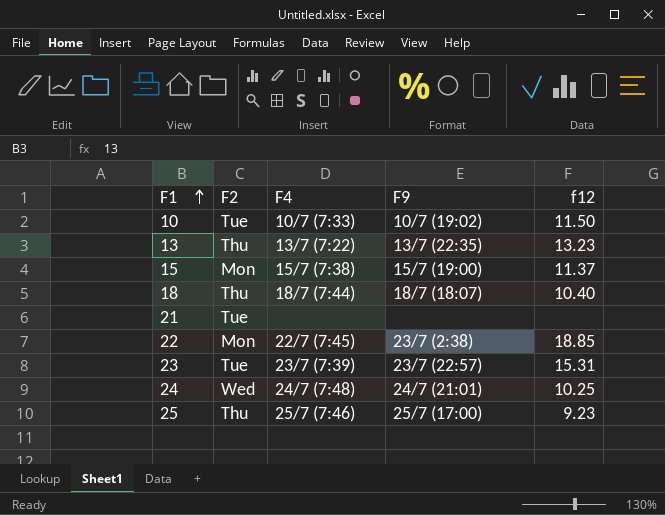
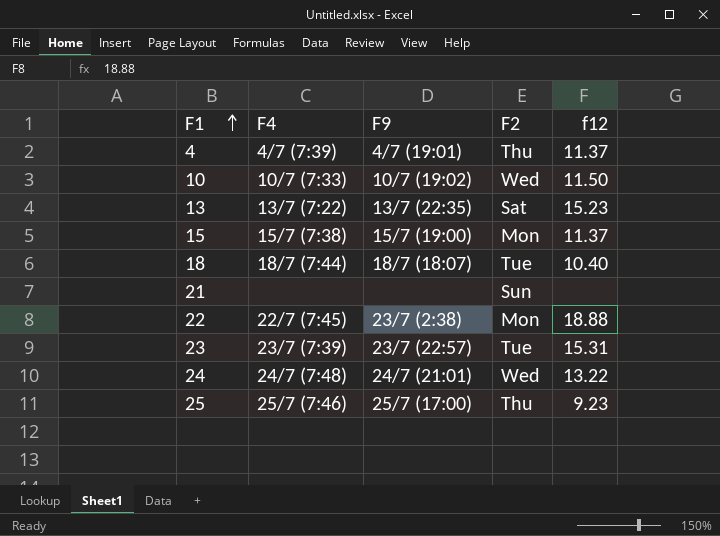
column F2 | position: 2 -> 4
row 4: none -> 4/7 (7:39) | 4/7 (19:01) | Thu | 11.37
10 | F2: Tue -> Wed
13 | F2: Thu -> Sat
13 | f12: 13.23 -> 15.23
18 | F2: Thu -> Tue
21 | F2: Tue -> Sun
22 | f12: 18.85 -> 18.88
24 | f12: 10.25 -> 13.22

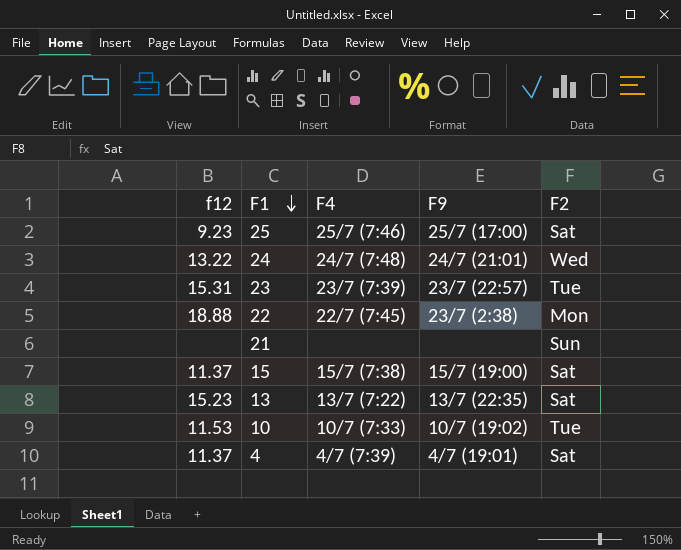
row order: F1 ascending -> F1 descending
column f12 | position: 5 -> 1
row 18: 18/7 (7:44) | 18/7 (18:07) | Tue | 10.40 -> none
25 | F2: Thu -> Sat
15 | F2: Mon -> Sat
10 | f12: 11.50 -> 11.53
10 | F2: Wed -> Tue
4 | F2: Thu -> Sat

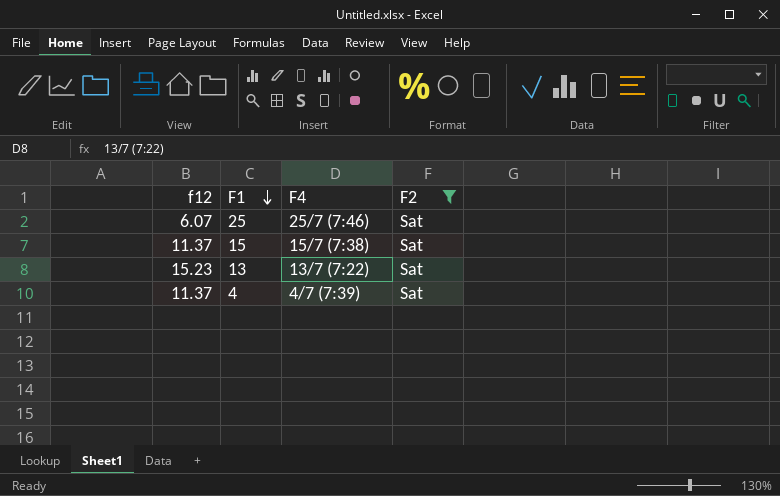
filter: none -> F2 = Sat
column F9 | position: 4 -> none
25 | f12: 9.23 -> 6.07

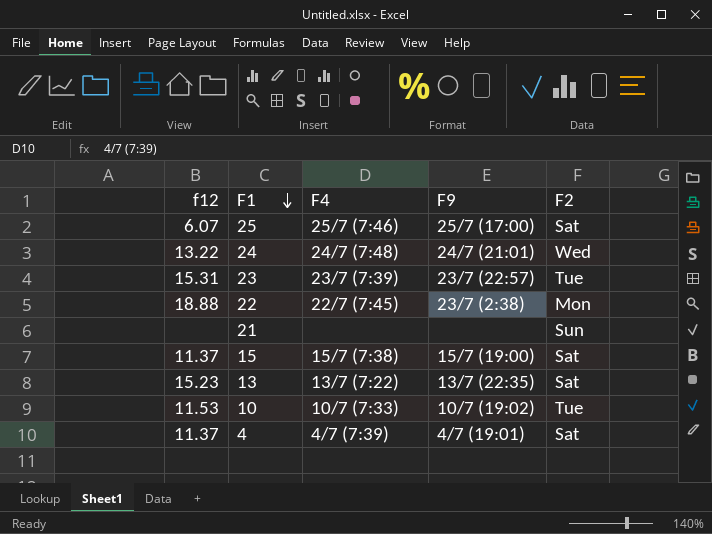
filter: F2 = Sat -> none
column F9 | position: none -> 4

